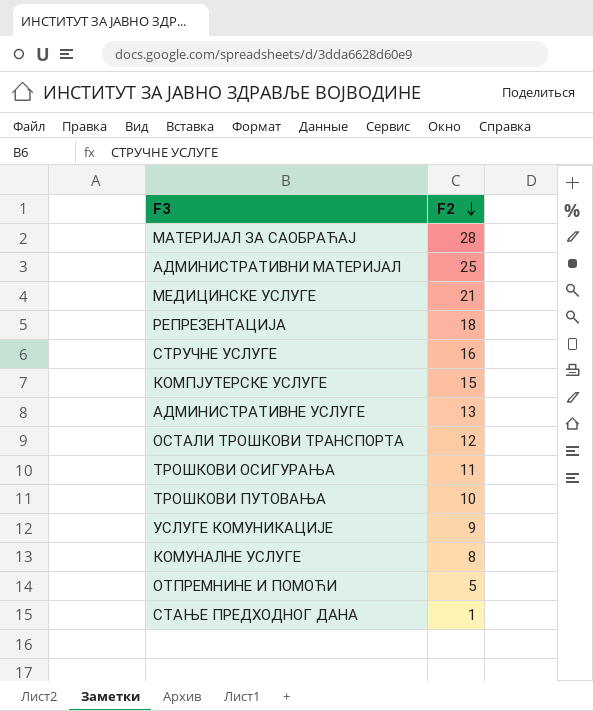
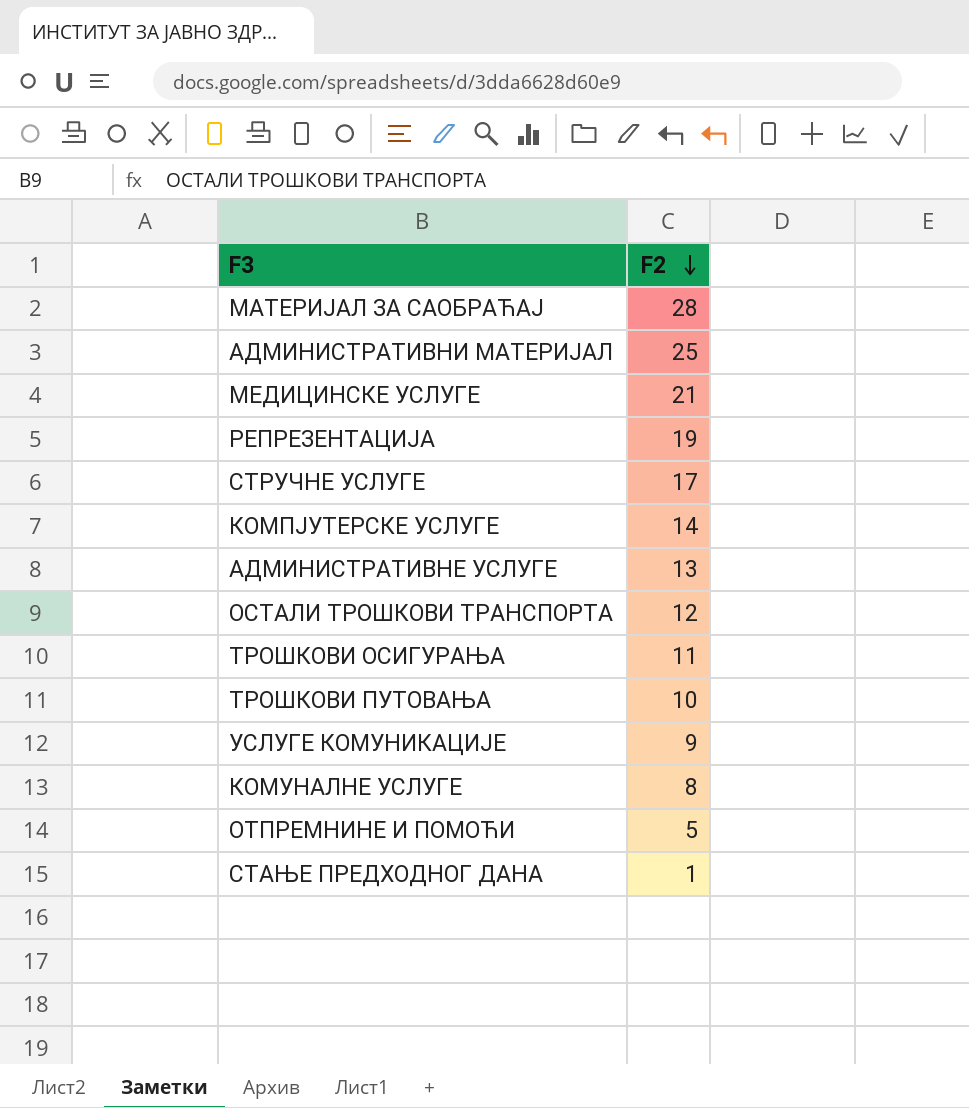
РЕПРЕЗЕНТАЦИЈА | F2: 18 -> 19
СТРУЧНЕ УСЛУГЕ | F2: 16 -> 17
КОМПЈУТЕРСКЕ УСЛУГЕ | F2: 15 -> 14

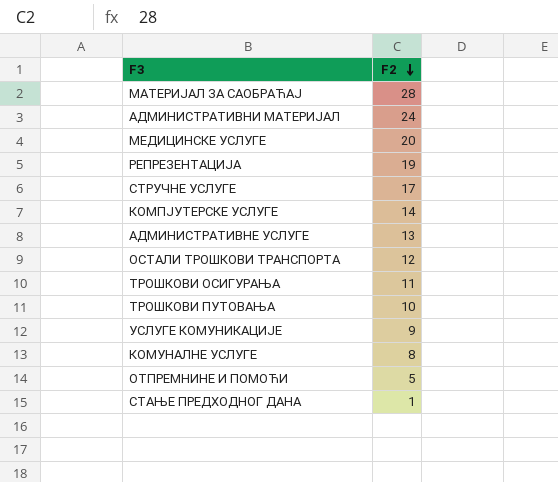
АДМИНИСТРАТИВНИ МАТЕРИЈАЛ | F2: 25 -> 24
МЕДИЦИНСКЕ УСЛУГЕ | F2: 21 -> 20

